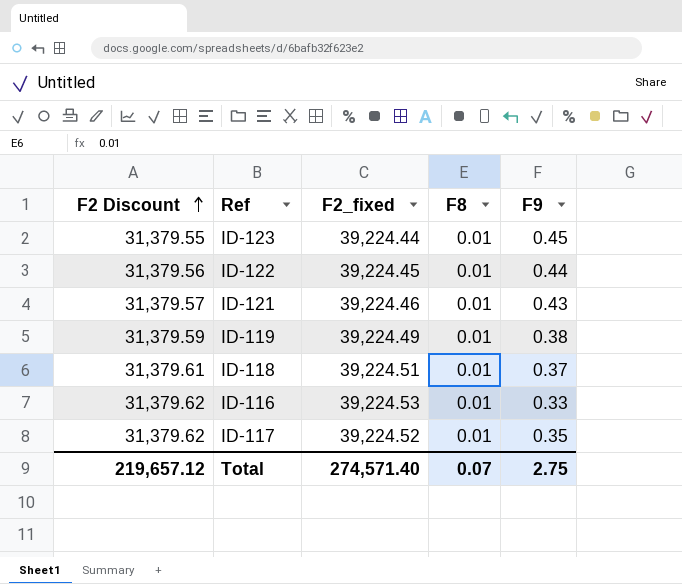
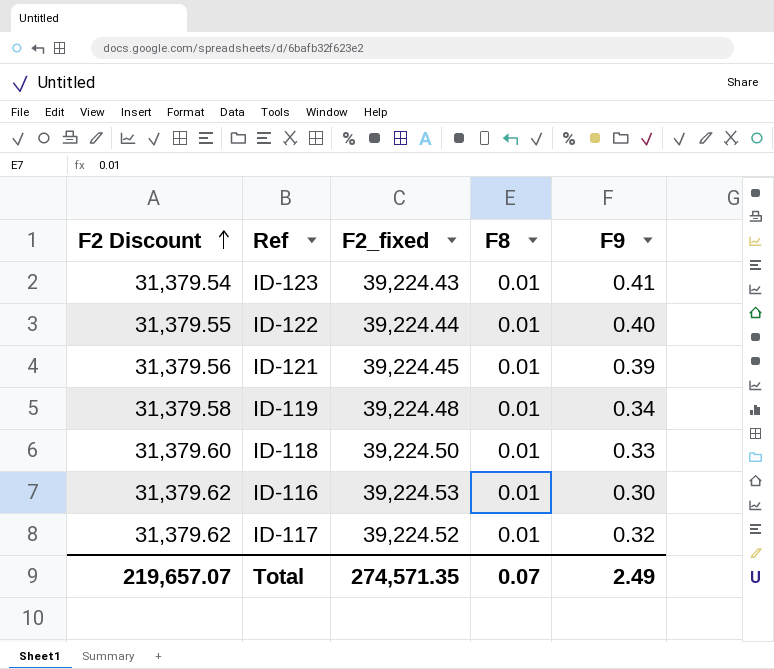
ID-123 | F2 Discount: 31,379.55 -> 31,379.54
ID-123 | F2_fixed: 39,224.44 -> 39,224.43
ID-123 | F9: 0.45 -> 0.41
ID-122 | F2 Discount: 31,379.56 -> 31,379.55
ID-122 | F2_fixed: 39,224.45 -> 39,224.44
ID-122 | F9: 0.44 -> 0.40
ID-121 | F2 Discount: 31,379.57 -> 31,379.56
ID-121 | F2_fixed: 39,224.46 -> 39,224.45
ID-121 | F9: 0.43 -> 0.39
ID-119 | F2 Discount: 31,379.59 -> 31,379.58
ID-119 | F2_fixed: 39,224.49 -> 39,224.48
ID-119 | F9: 0.38 -> 0.34
ID-118 | F2 Discount: 31,379.61 -> 31,379.60
ID-118 | F2_fixed: 39,224.51 -> 39,224.50
ID-118 | F9: 0.37 -> 0.33
ID-116 | F9: 0.33 -> 0.30
ID-117 | F9: 0.35 -> 0.32
Total | F2 Discount: 219,657.12 -> 219,657.07
Total | F2_fixed: 274,571.40 -> 274,571.35
Total | F9: 2.75 -> 2.49

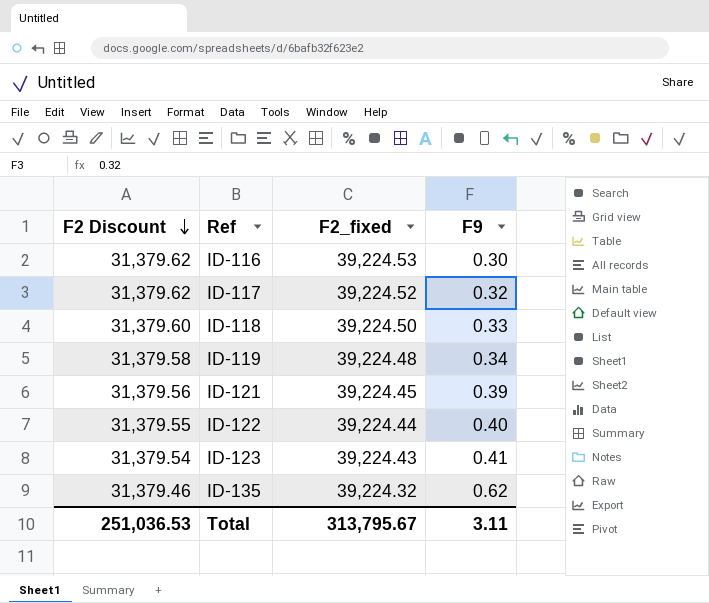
row order: F2 Discount ascending -> F2 Discount descending
column F8 | position: 4 -> none
row ID-135: none -> 31,379.46 | 39,224.32 | 0.62
Total | F2 Discount: 219,657.07 -> 251,036.53
Total | F2_fixed: 274,571.35 -> 313,795.67
Total | F9: 2.49 -> 3.11

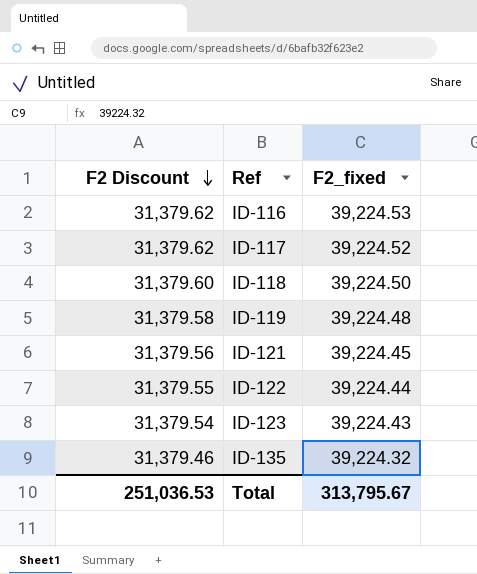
column F9 | position: 4 -> none

